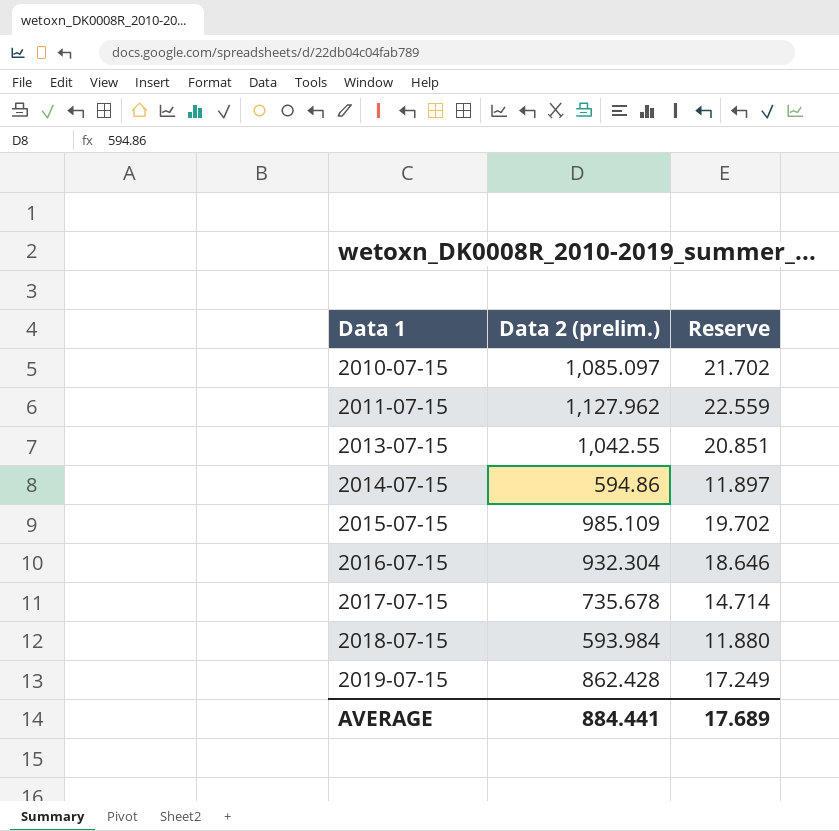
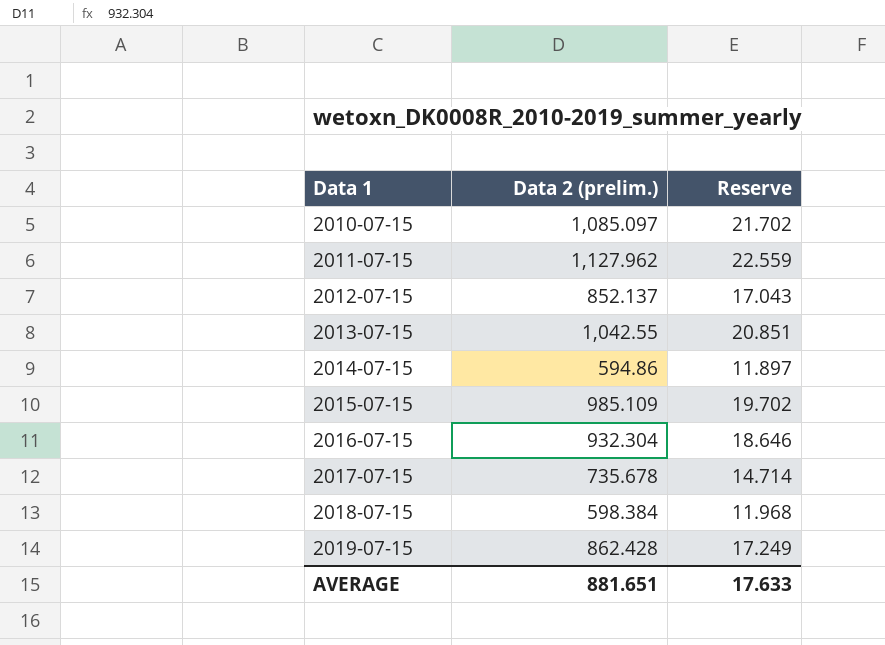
row 2012-07-15: none -> 852.137 | 17.043
2018-07-15 | Data 2 (prelim.): 593.984 -> 598.384
2018-07-15 | Reserve: 11.880 -> 11.968
AVERAGE | Data 2 (prelim.): 884.441 -> 881.651
AVERAGE | Reserve: 17.689 -> 17.633

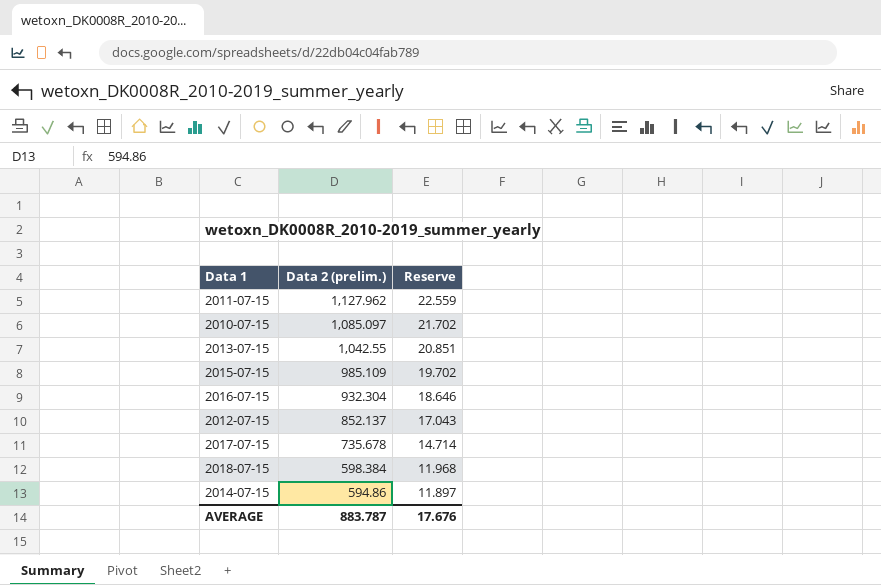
row order: Data 1 ascending -> Data 2 (prelim.) descending
row 2019-07-15: 862.428 | 17.249 -> none
AVERAGE | Data 2 (prelim.): 881.651 -> 883.787
AVERAGE | Reserve: 17.633 -> 17.676

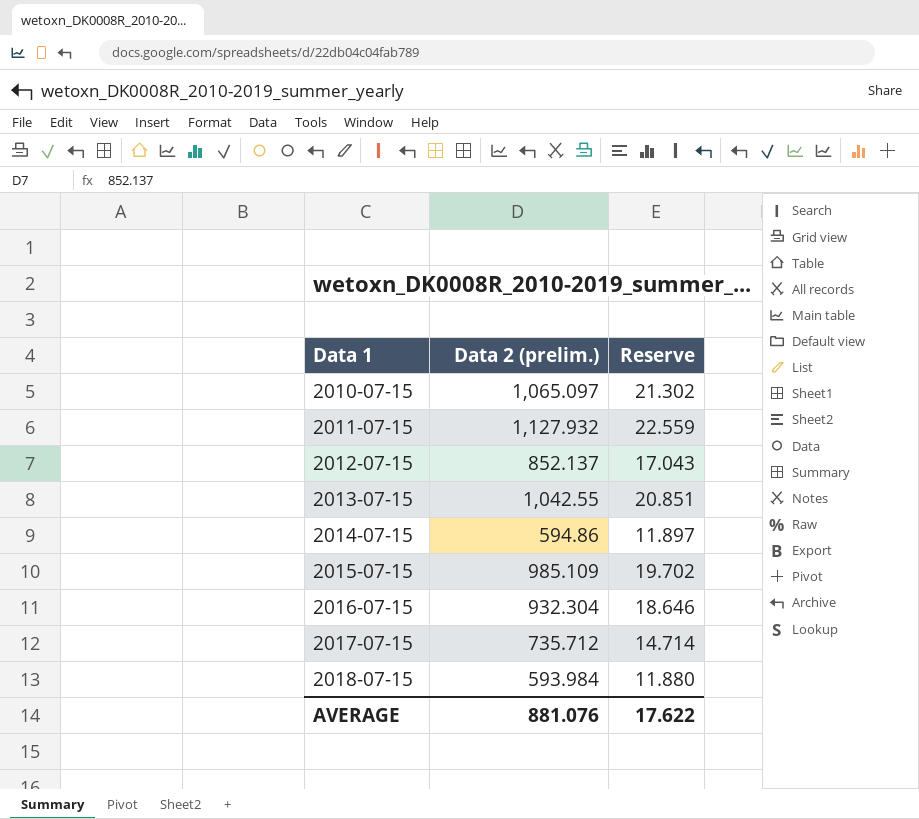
row order: Data 2 (prelim.) descending -> Data 1 ascending
2010-07-15 | Data 2 (prelim.): 1,085.097 -> 1,065.097
2010-07-15 | Reserve: 21.702 -> 21.302
2011-07-15 | Data 2 (prelim.): 1,127.962 -> 1,127.932
2017-07-15 | Data 2 (prelim.): 735.678 -> 735.712
2018-07-15 | Data 2 (prelim.): 598.384 -> 593.984
2018-07-15 | Reserve: 11.968 -> 11.880
AVERAGE | Data 2 (prelim.): 883.787 -> 881.076
AVERAGE | Reserve: 17.676 -> 17.622

